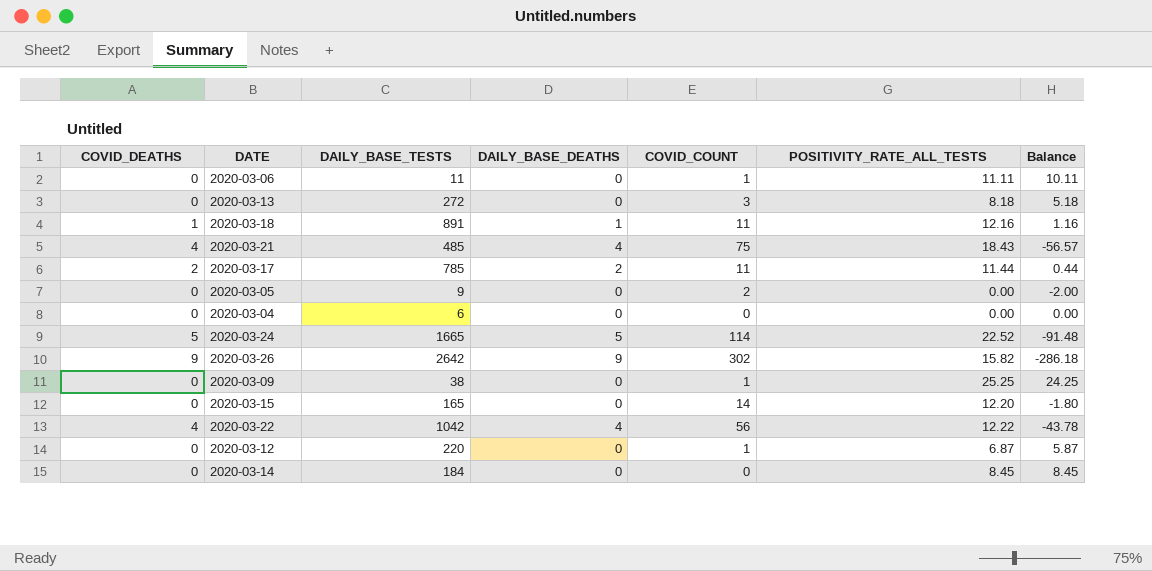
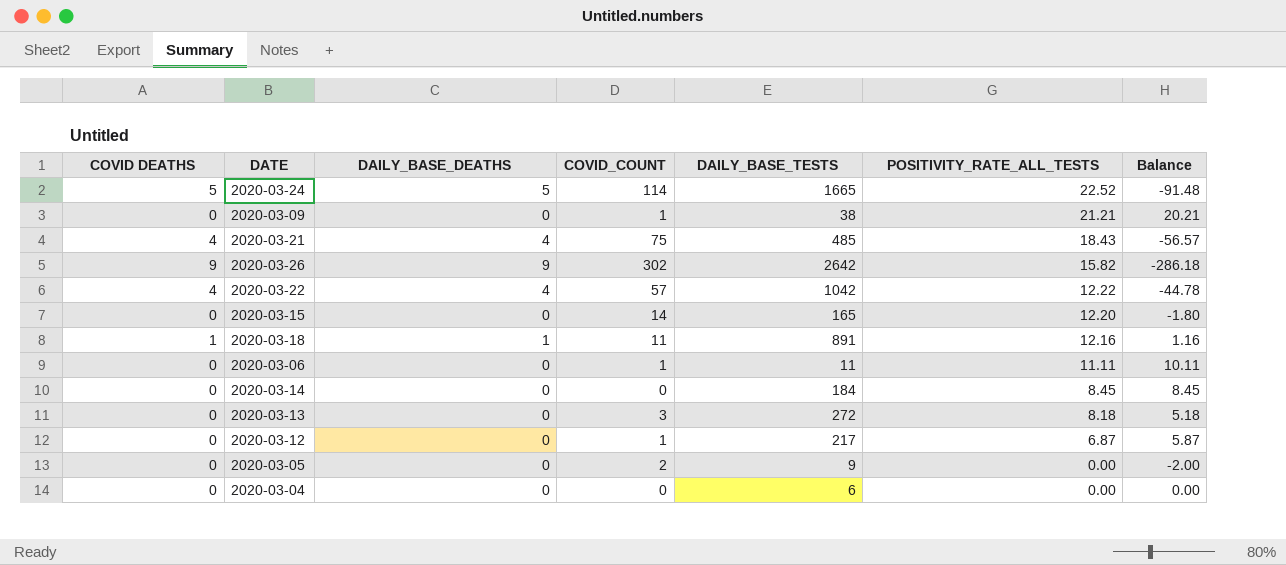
row order: none -> POSITIVITY_RATE_ALL_TESTS descending
column name: COVID_DEATHS -> COVID DEATHS
column DAILY_BASE_TESTS | position: 3 -> 5
row 2020-03-17: 2 | 785 | 2 | 11 | 11.44 | 0.44 -> none
2020-03-09 | POSITIVITY_RATE_ALL_TESTS: 25.25 -> 21.21
2020-03-09 | Balance: 24.25 -> 20.21
2020-03-22 | COVID_COUNT: 56 -> 57
2020-03-22 | Balance: -43.78 -> -44.78
2020-03-12 | DAILY_BASE_TESTS: 220 -> 217

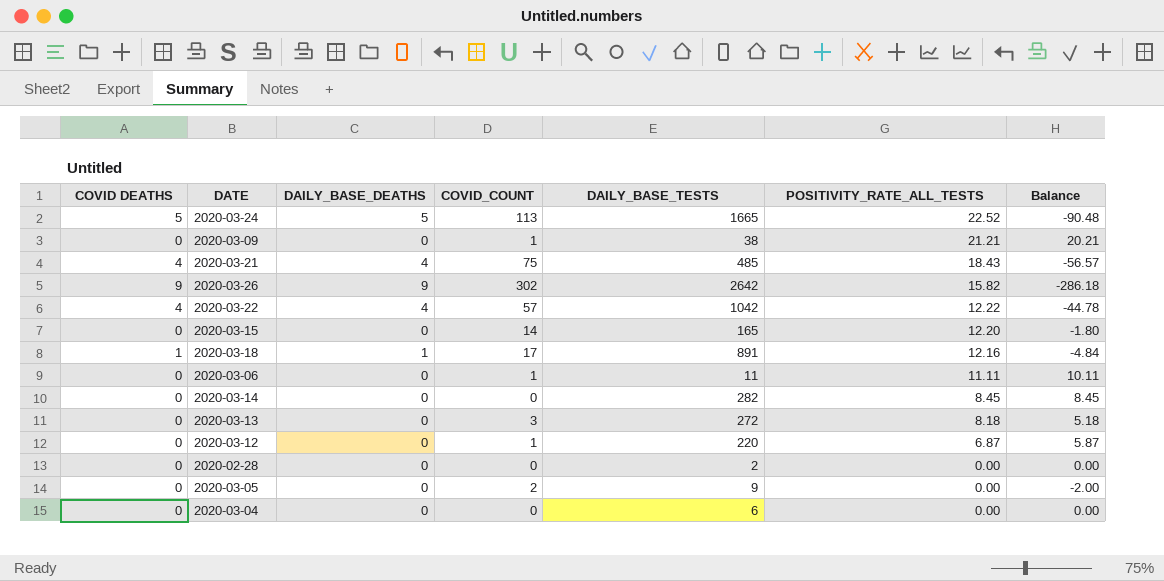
2020-03-24 | COVID_COUNT: 114 -> 113
2020-03-24 | Balance: -91.48 -> -90.48
2020-03-18 | COVID_COUNT: 11 -> 17
2020-03-18 | Balance: 1.16 -> -4.84
2020-03-14 | DAILY_BASE_TESTS: 184 -> 282
2020-03-12 | DAILY_BASE_TESTS: 217 -> 220
row 2020-02-28: none -> 0 | 0 | 0 | 2 | 0.00 | 0.00

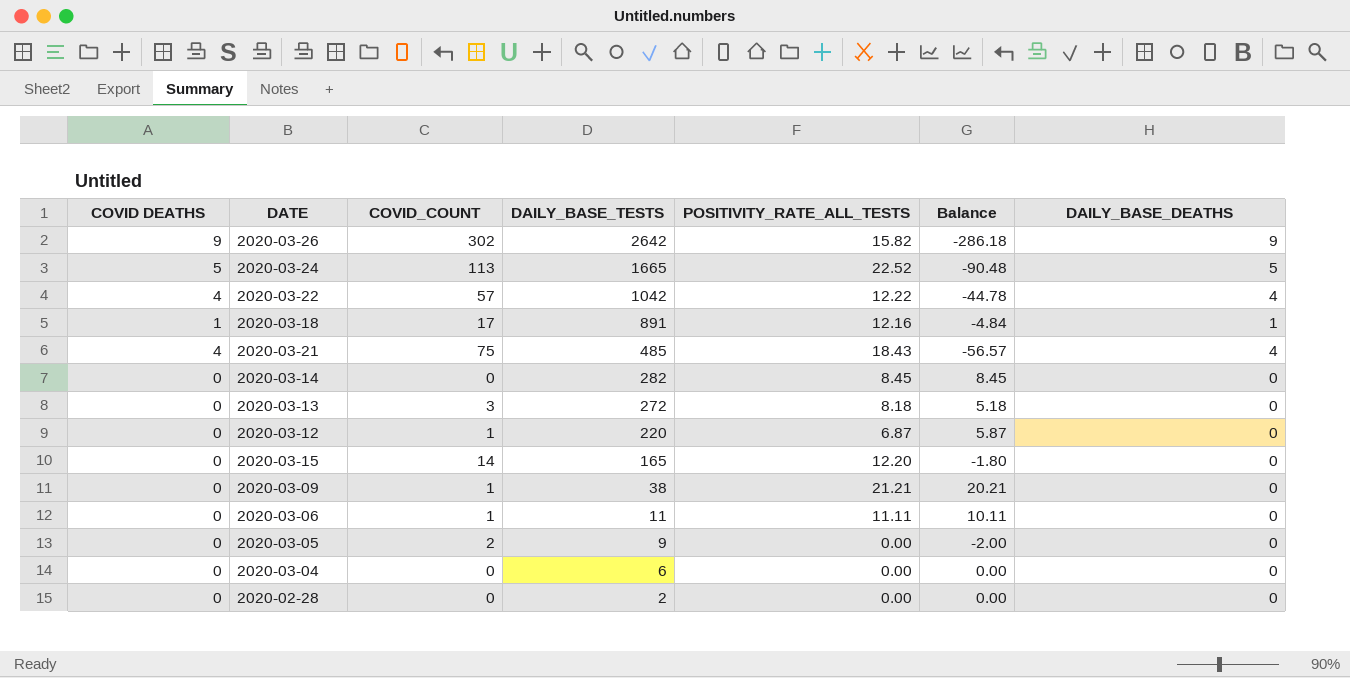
row order: POSITIVITY_RATE_ALL_TESTS descending -> DAILY_BASE_TESTS descending
column DAILY_BASE_DEATHS | position: 3 -> 7

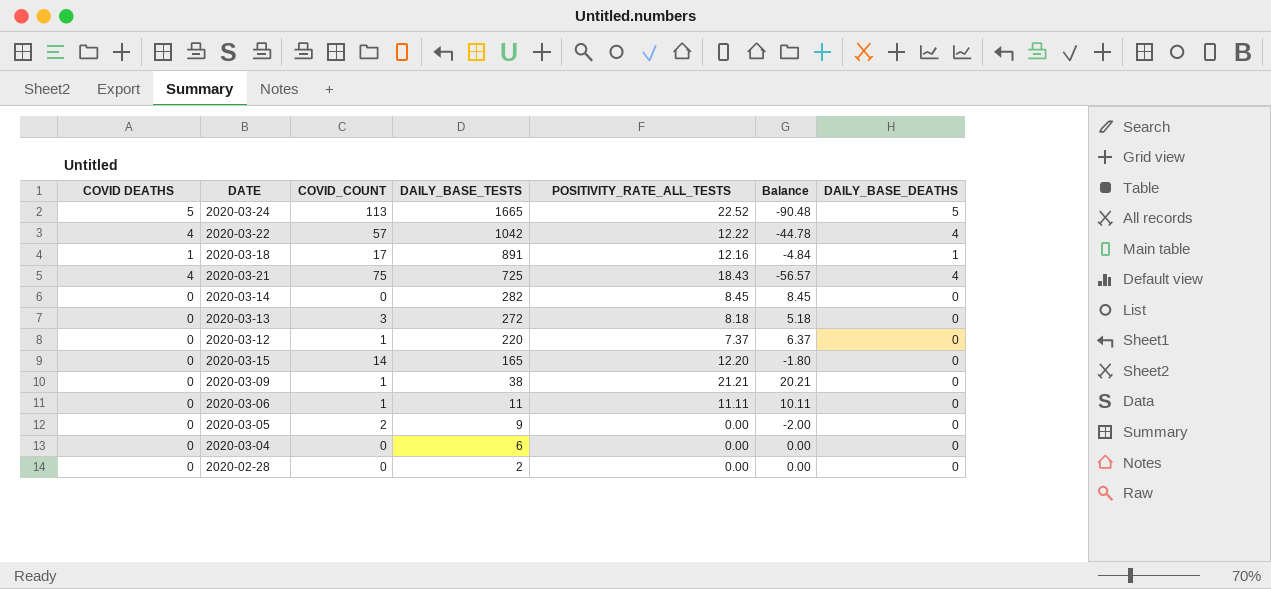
row 2020-03-26: 9 | 302 | 2642 | 15.82 | -286.18 | 9 -> none
2020-03-21 | DAILY_BASE_TESTS: 485 -> 725
2020-03-12 | POSITIVITY_RATE_ALL_TESTS: 6.87 -> 7.37
2020-03-12 | Balance: 5.87 -> 6.37

